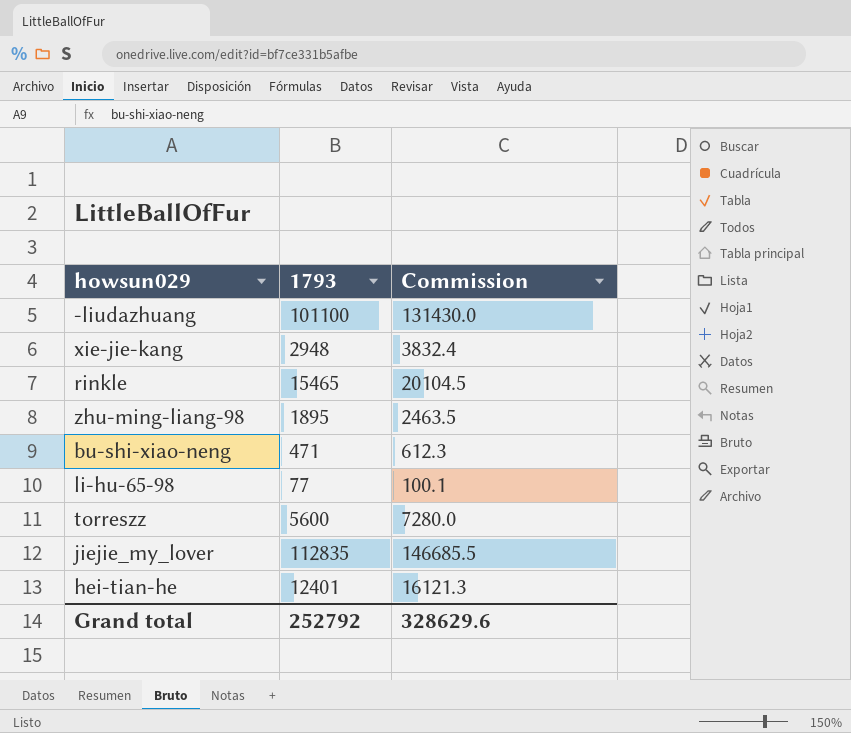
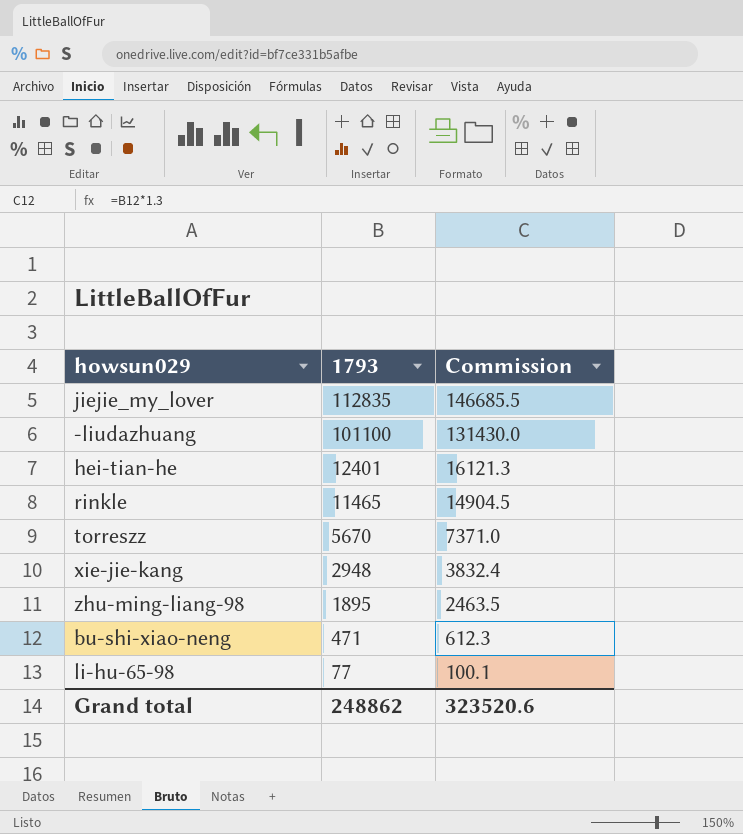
row order: none -> 1793 descending
rinkle | 1793: 15465 -> 11465
rinkle | Commission: 20104.5 -> 14904.5
torreszz | 1793: 5600 -> 5670
torreszz | Commission: 7280.0 -> 7371.0
Grand total | 1793: 252792 -> 248862
Grand total | Commission: 328629.6 -> 323520.6

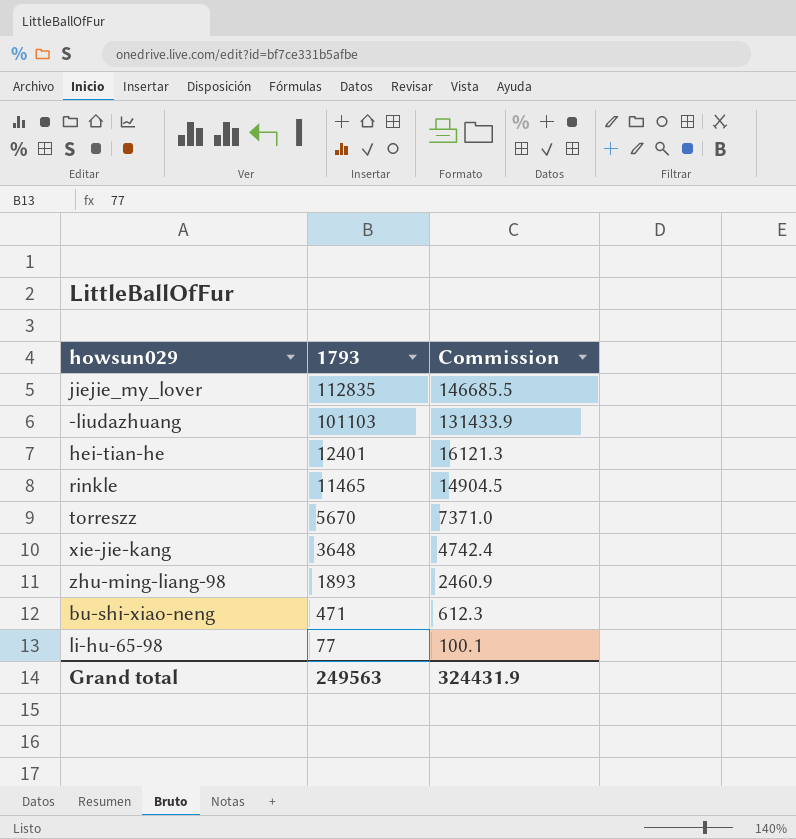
-liudazhuang | 1793: 101100 -> 101103
-liudazhuang | Commission: 131430.0 -> 131433.9
xie-jie-kang | 1793: 2948 -> 3648
xie-jie-kang | Commission: 3832.4 -> 4742.4
zhu-ming-liang-98 | 1793: 1895 -> 1893
zhu-ming-liang-98 | Commission: 2463.5 -> 2460.9
Grand total | 1793: 248862 -> 249563
Grand total | Commission: 323520.6 -> 324431.9

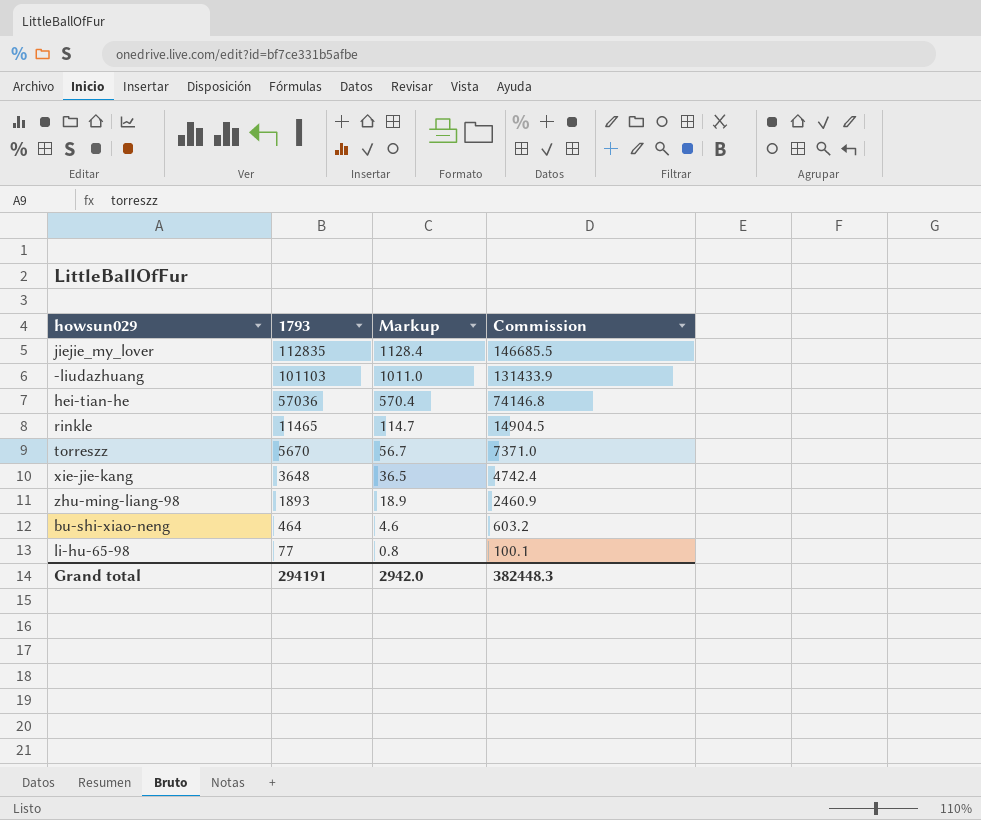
column Markup | formula: none -> [1793] * 0.01
hei-tian-he | 1793: 12401 -> 57036
hei-tian-he | Commission: 16121.3 -> 74146.8
bu-shi-xiao-neng | 1793: 471 -> 464
bu-shi-xiao-neng | Commission: 612.3 -> 603.2
Grand total | 1793: 249563 -> 294191
Grand total | Commission: 324431.9 -> 382448.3

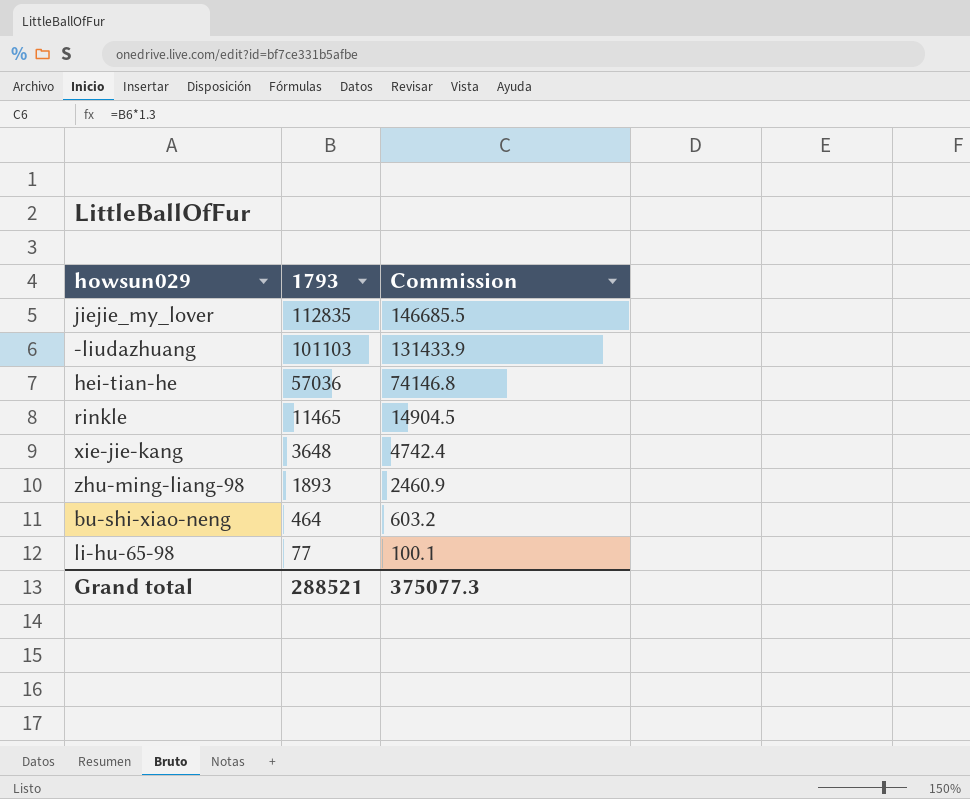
column Markup | formula: [1793] * 0.01 -> none
row torreszz: 5670 | 56.7 | 7371.0 -> none
Grand total | 1793: 294191 -> 288521
Grand total | Commission: 382448.3 -> 375077.3

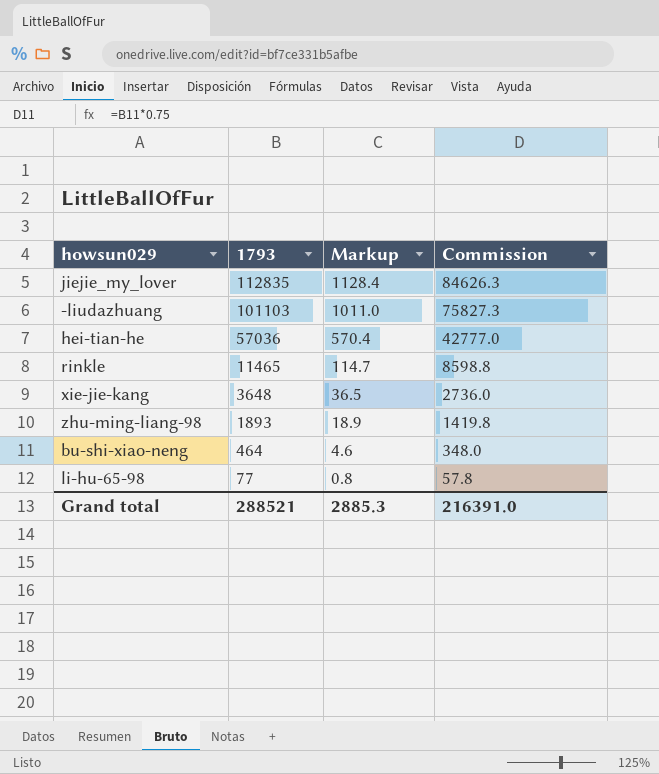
column Markup | formula: none -> [1793] * 0.01
column Commission | formula: [1793] * 1.3 -> [1793] * 0.75
Grand total | Commission: 375077.3 -> 216391.0

